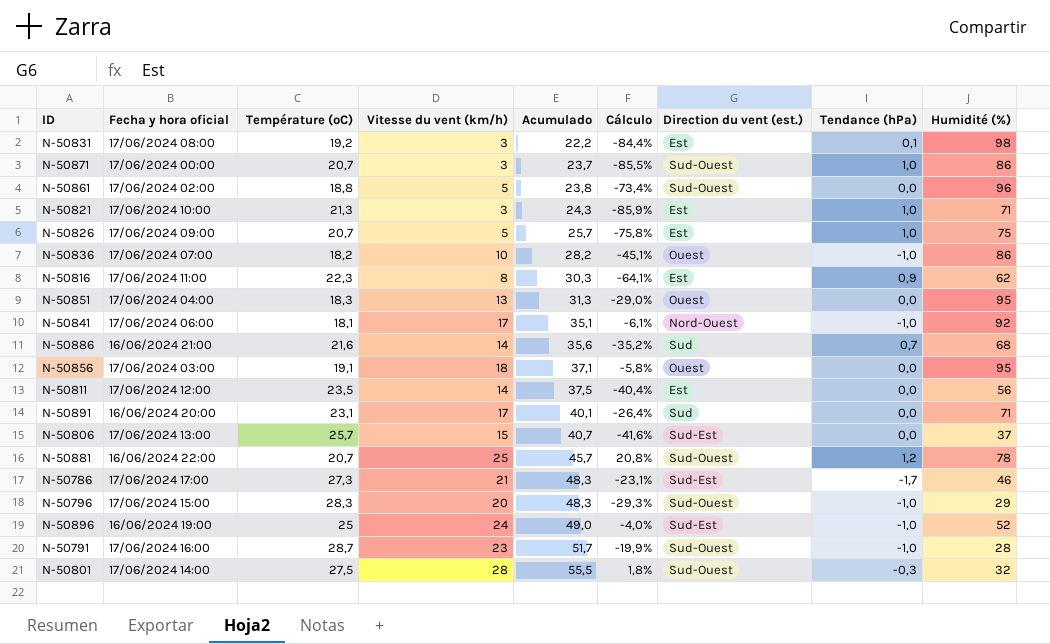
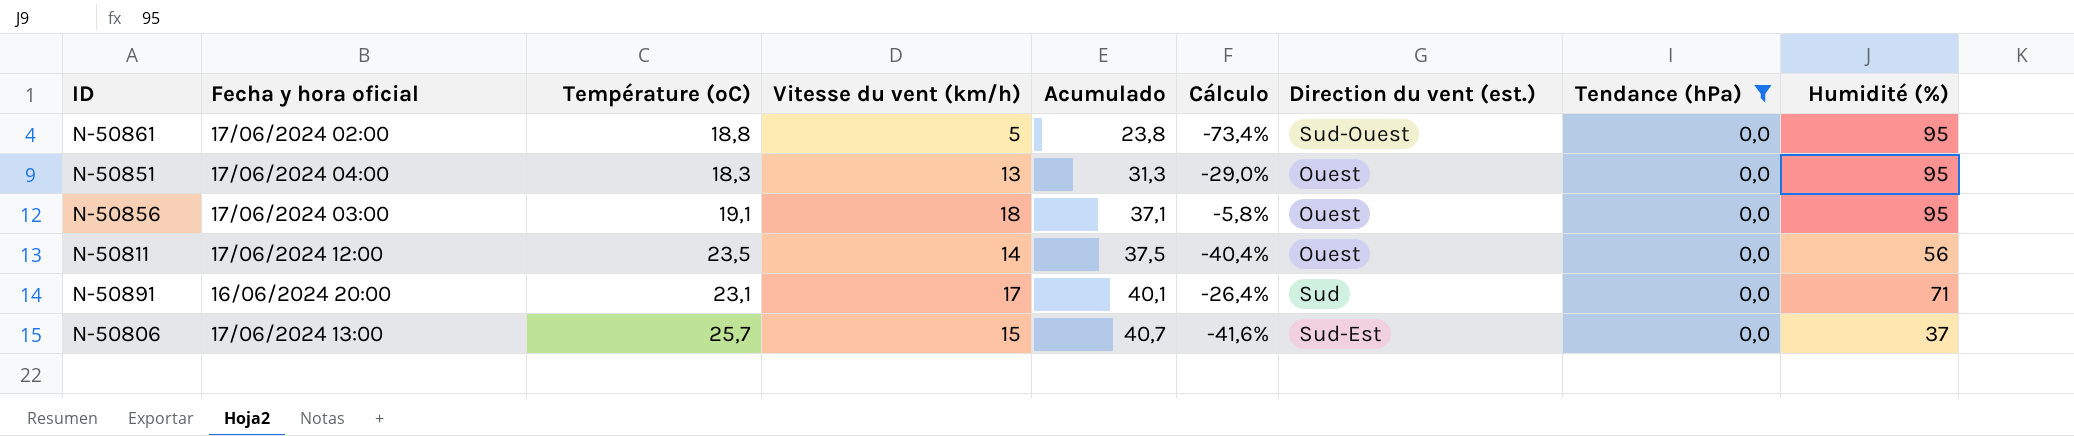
filter: none -> Tendance (hPa) = 0,0
N-50861 | Humidité (%): 96 -> 95
N-50811 | Direction du vent (est.): Est -> Ouest

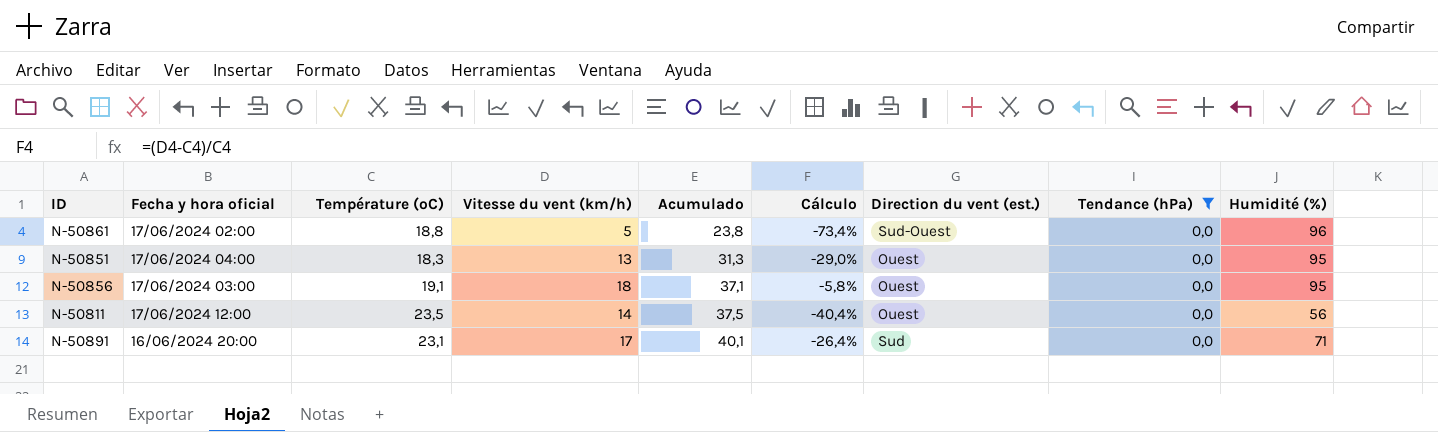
row N-50806: 17/06/2024 13:00 | 25,7 | 15 | 40,7 | -41,6% | Sud-Est | 0,0 | 37 -> none
N-50861 | Humidité (%): 95 -> 96

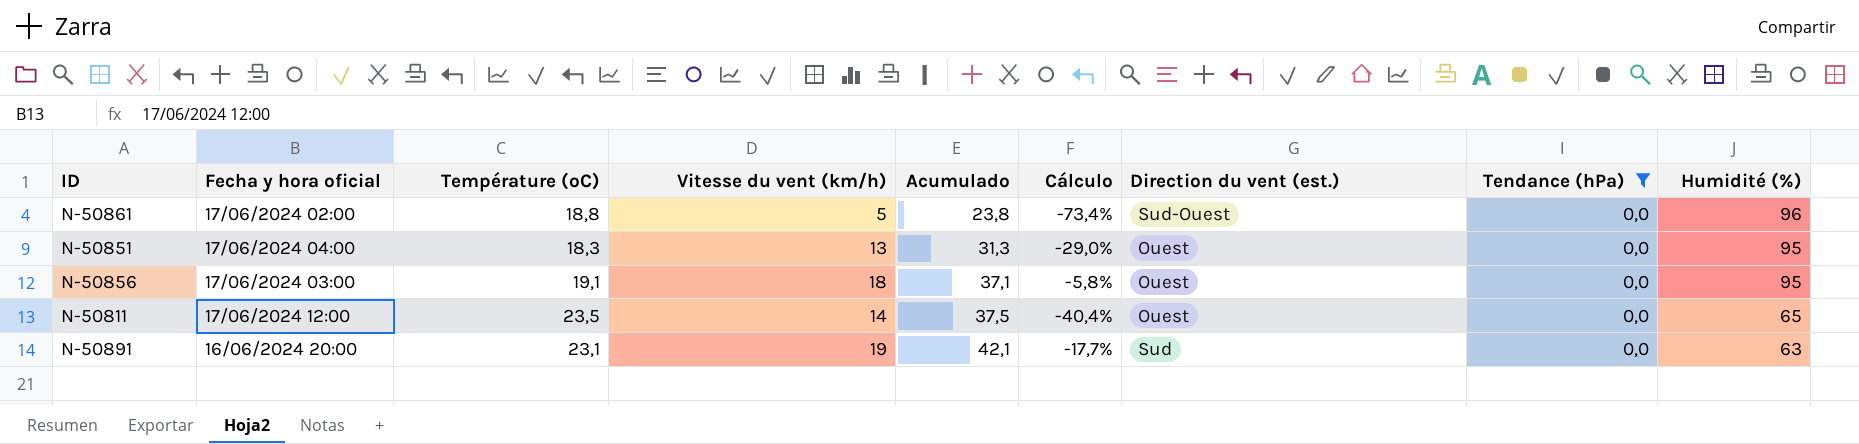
N-50811 | Humidité (%): 56 -> 65
N-50891 | Vitesse du vent (km/h): 17 -> 19
N-50891 | Acumulado: 40,1 -> 42,1
N-50891 | Cálculo: -26,4% -> -17,7%
N-50891 | Humidité (%): 71 -> 63

